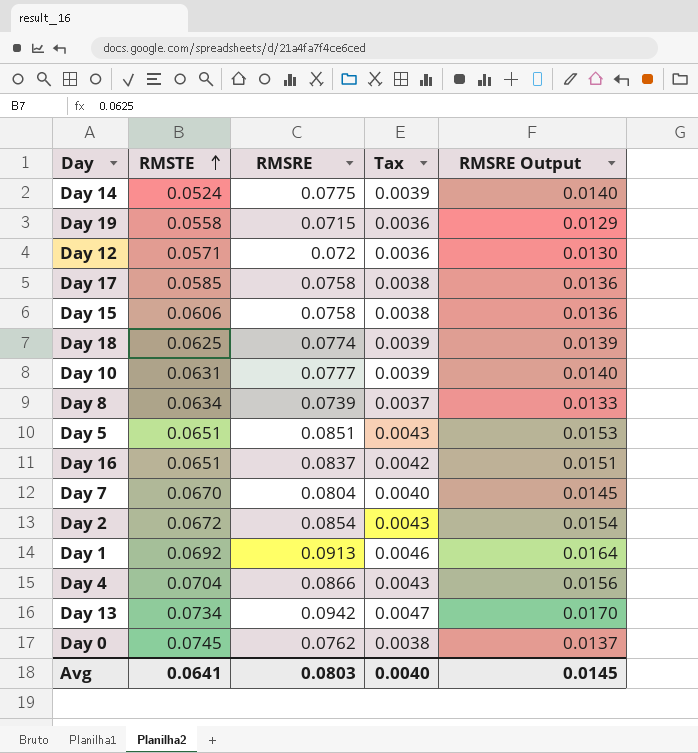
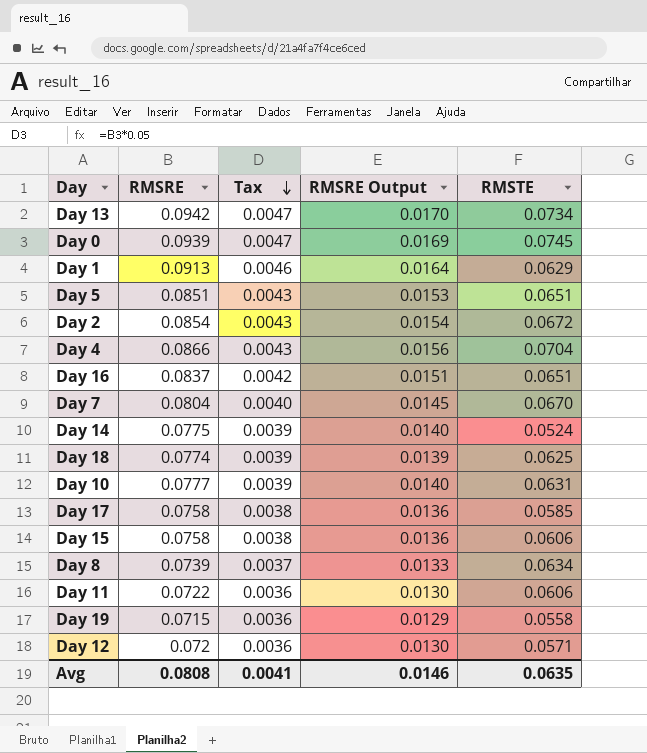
row order: RMSTE ascending -> Tax descending
column RMSTE | position: 2 -> 5
Day 0 | RMSRE: 0.0762 -> 0.0939
Day 0 | Tax: 0.0038 -> 0.0047
Day 0 | RMSRE Output: 0.0137 -> 0.0169
Day 1 | RMSTE: 0.0692 -> 0.0629
row Day 11: none -> 0.0722 | 0.0036 | 0.0130 | 0.0606
Avg | RMSRE: 0.0803 -> 0.0808
Avg | Tax: 0.0040 -> 0.0041
Avg | RMSRE Output: 0.0145 -> 0.0146
Avg | RMSTE: 0.0641 -> 0.0635

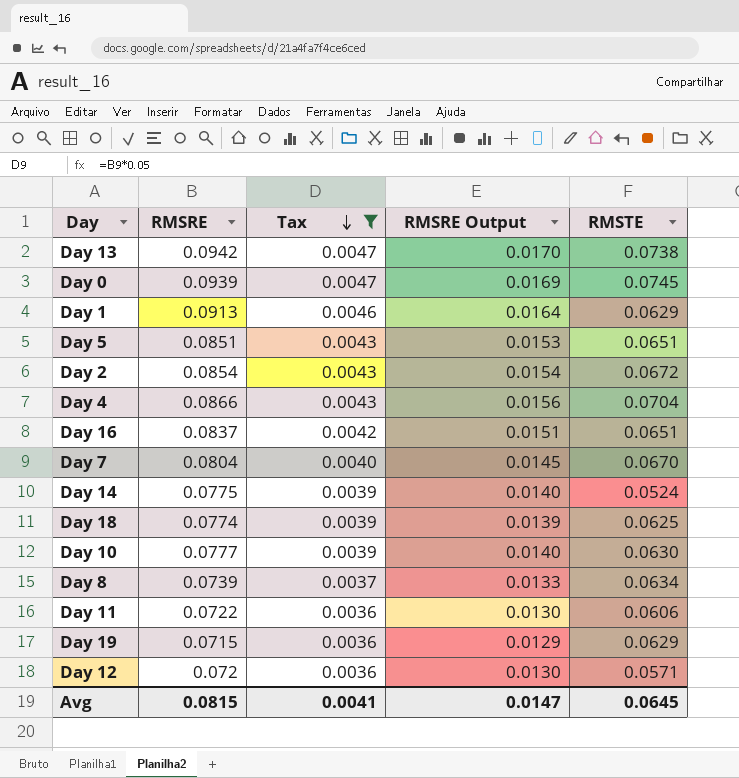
filter: none -> Tax != 0.0038
Day 13 | RMSTE: 0.0734 -> 0.0738
Day 10 | RMSTE: 0.0631 -> 0.0630
Day 19 | RMSTE: 0.0558 -> 0.0629
Avg | RMSRE: 0.0808 -> 0.0815
Avg | RMSRE Output: 0.0146 -> 0.0147
Avg | RMSTE: 0.0635 -> 0.0645

